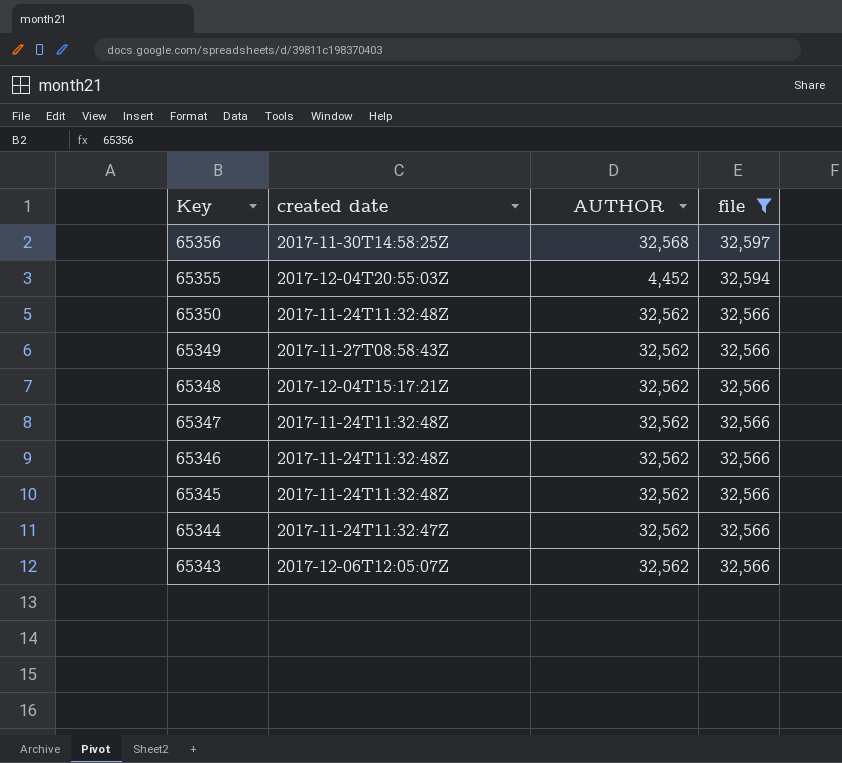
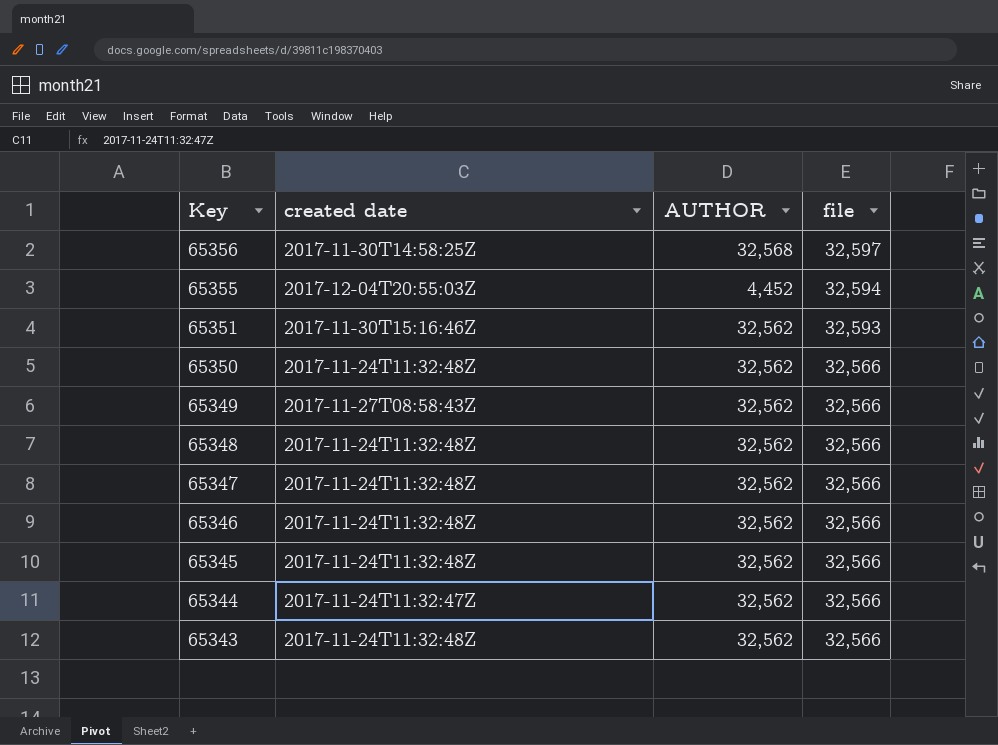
filter: file != 32,593 -> none
65348 | created date: 2017-12-04T15:17:21Z -> 2017-11-24T11:32:48Z
65343 | created date: 2017-12-06T12:05:07Z -> 2017-11-24T11:32:48Z

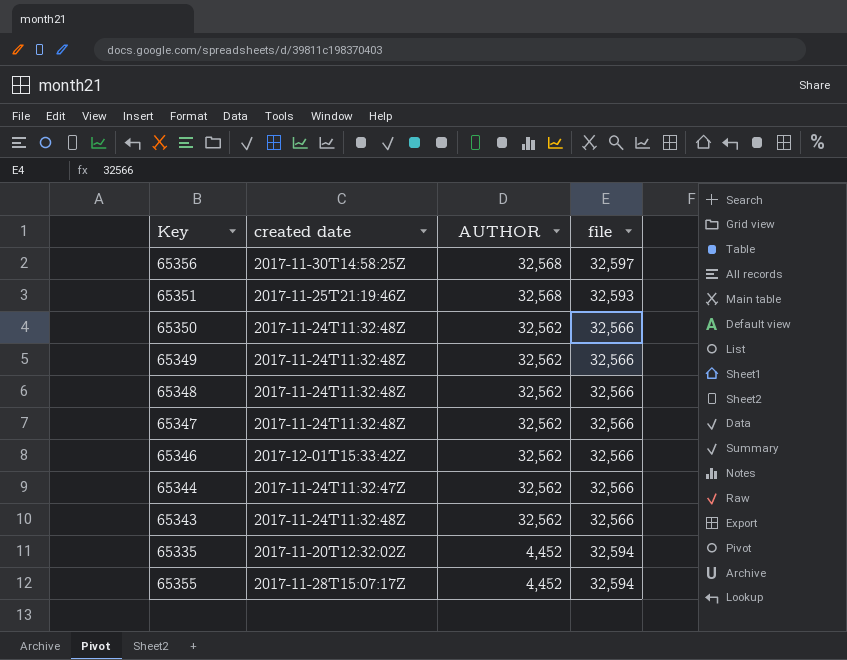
row order: Key descending -> AUTHOR descending
row 65345: 2017-11-24T11:32:48Z | 32,562 | 32,566 -> none
65351 | created date: 2017-11-30T15:16:46Z -> 2017-11-25T21:19:46Z
65351 | AUTHOR: 32,562 -> 32,568
65349 | created date: 2017-11-27T08:58:43Z -> 2017-11-24T11:32:48Z
65346 | created date: 2017-11-24T11:32:48Z -> 2017-12-01T15:33:42Z
row 65335: none -> 2017-11-20T12:32:02Z | 4,452 | 32,594
65355 | created date: 2017-12-04T20:55:03Z -> 2017-11-28T15:07:17Z

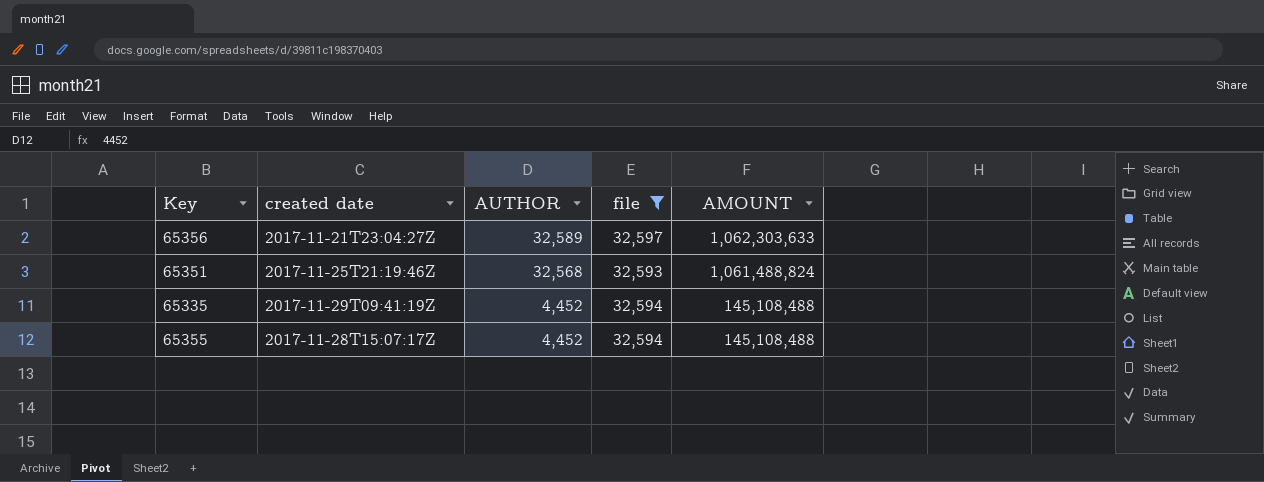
filter: none -> file != 32,566
column AMOUNT | formula: none -> [AUTHOR] * [file]
65356 | created date: 2017-11-30T14:58:25Z -> 2017-11-21T23:04:27Z
65356 | AUTHOR: 32,568 -> 32,589
65335 | created date: 2017-11-20T12:32:02Z -> 2017-11-29T09:41:19Z

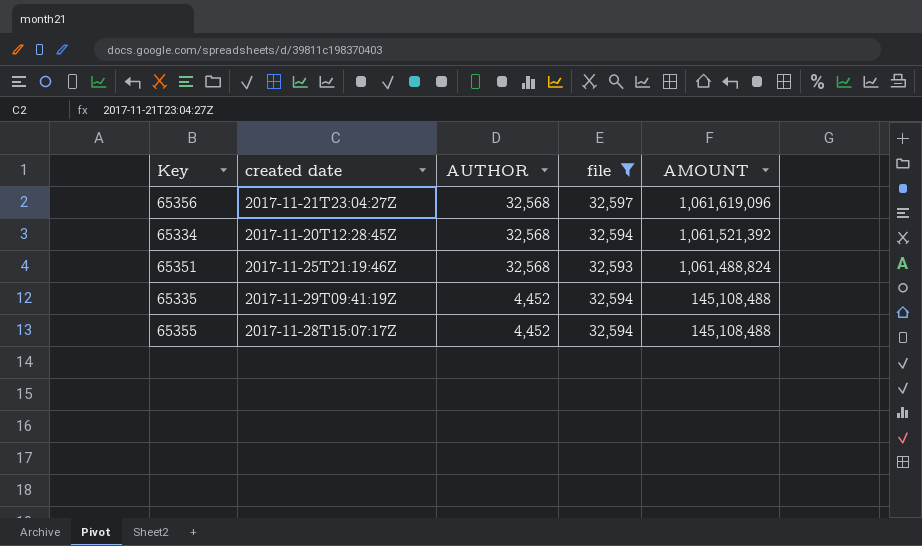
65356 | AUTHOR: 32,589 -> 32,568
65356 | AMOUNT: 1,062,303,633 -> 1,061,619,096
row 65334: none -> 2017-11-20T12:28:45Z | 32,568 | 32,594 | 1,061,521,392

